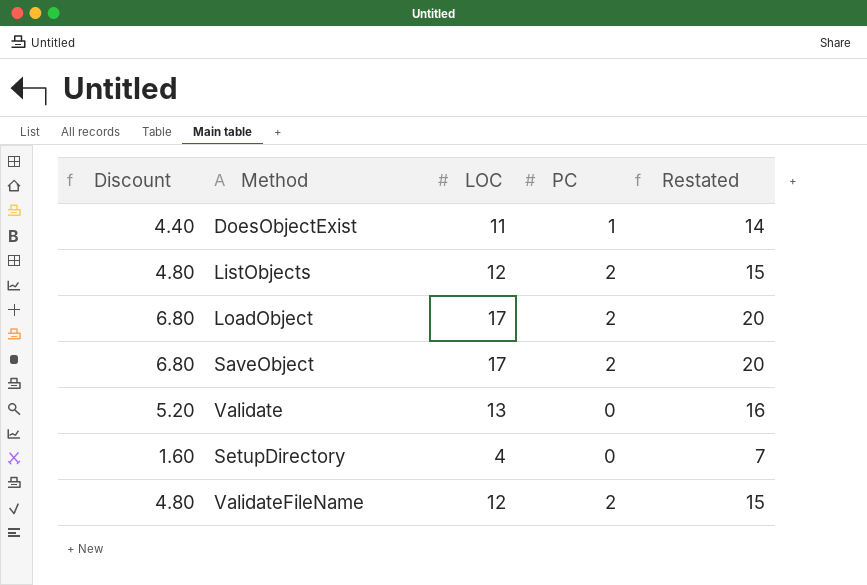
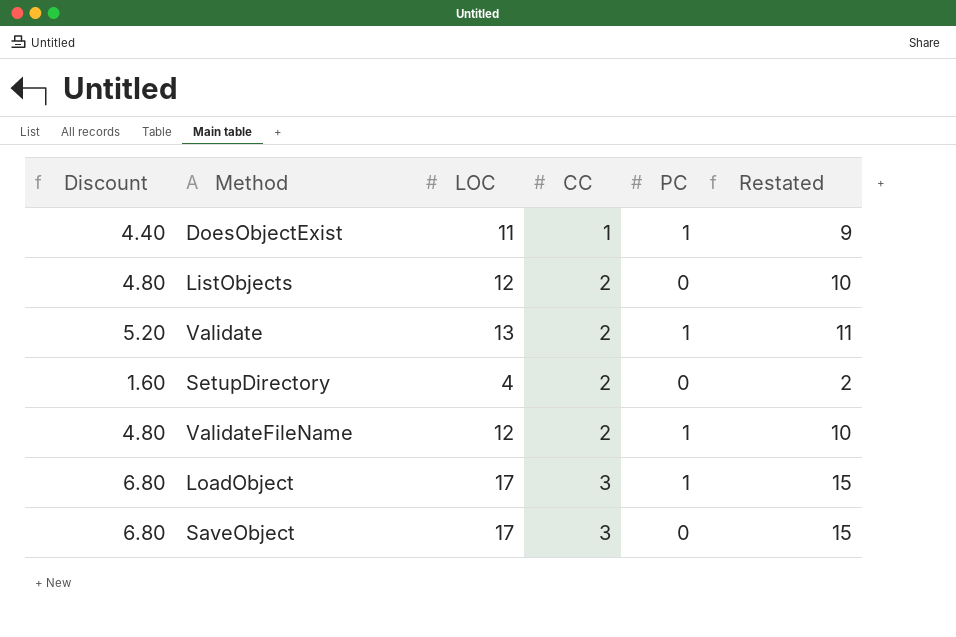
row order: none -> CC ascending
column CC | position: none -> 4
column Restated | formula: [LOC] + 3 -> [LOC] - 2
ListObjects | PC: 2 -> 0
Validate | PC: 0 -> 1
ValidateFileName | PC: 2 -> 1
LoadObject | PC: 2 -> 1
SaveObject | PC: 2 -> 0

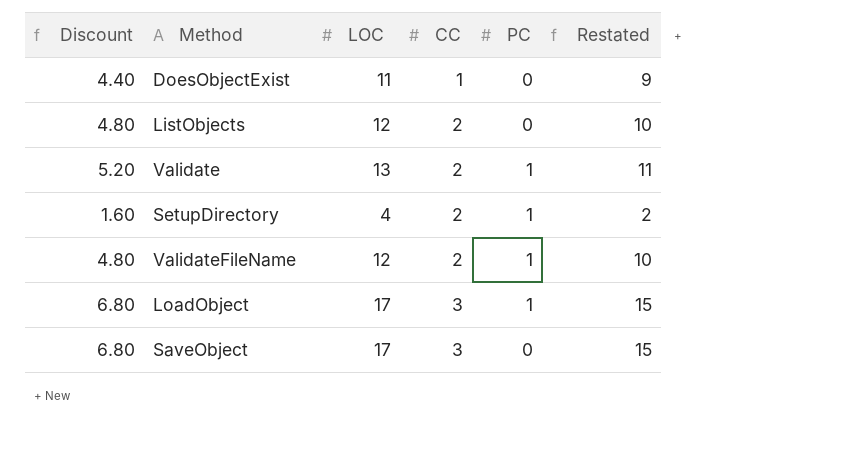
DoesObjectExist | PC: 1 -> 0
SetupDirectory | PC: 0 -> 1

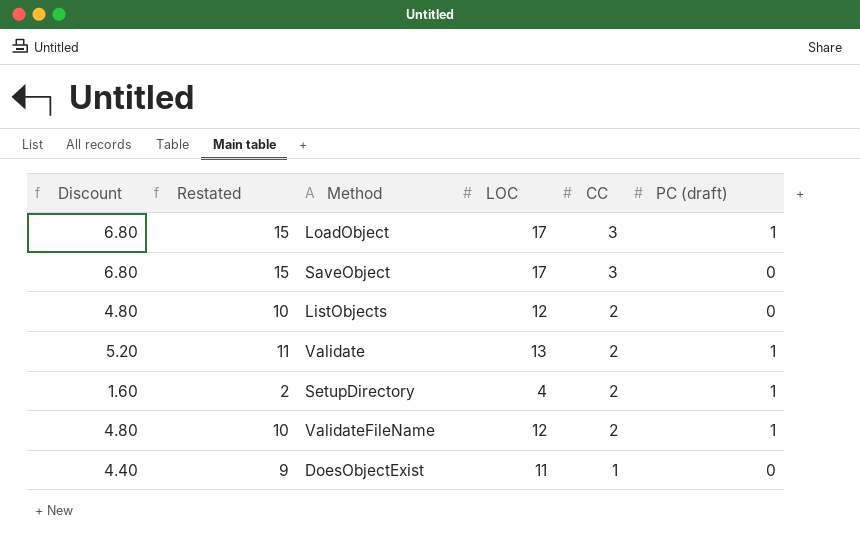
row order: CC ascending -> CC descending
column Restated | position: 6 -> 2
column name: PC -> PC (draft)

